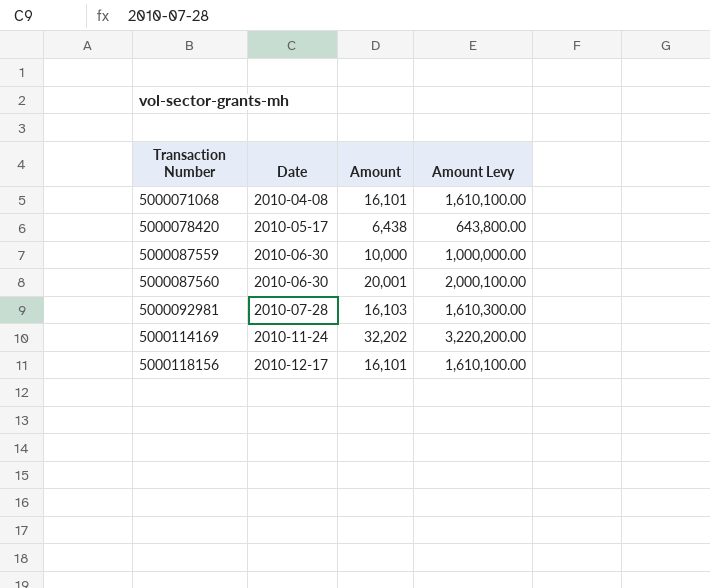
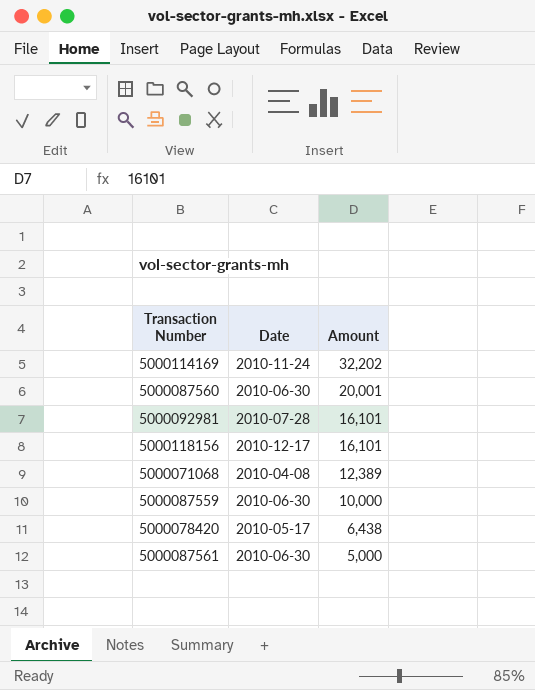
row order: Transaction Number ascending -> Amount descending
column Amount Levy | formula: [Amount] * 100 -> none
5000092981 | Amount: 16,103 -> 16,101
5000071068 | Amount: 16,101 -> 12,389
row 5000087561: none -> 2010-06-30 | 5,000

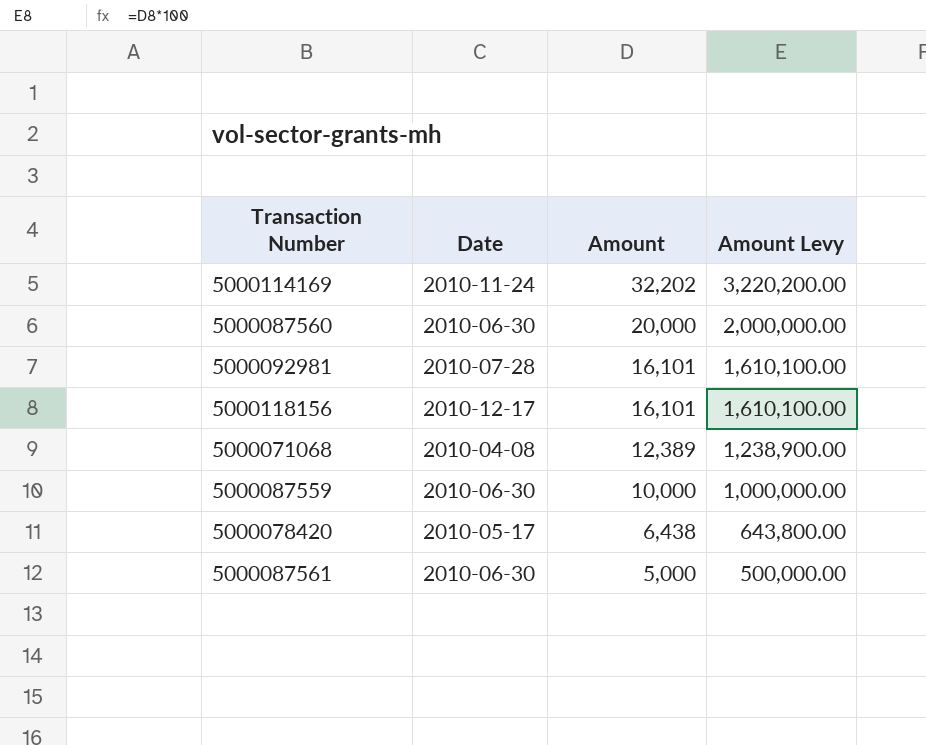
column Amount Levy | formula: none -> [Amount] * 100
5000087560 | Amount: 20,001 -> 20,000

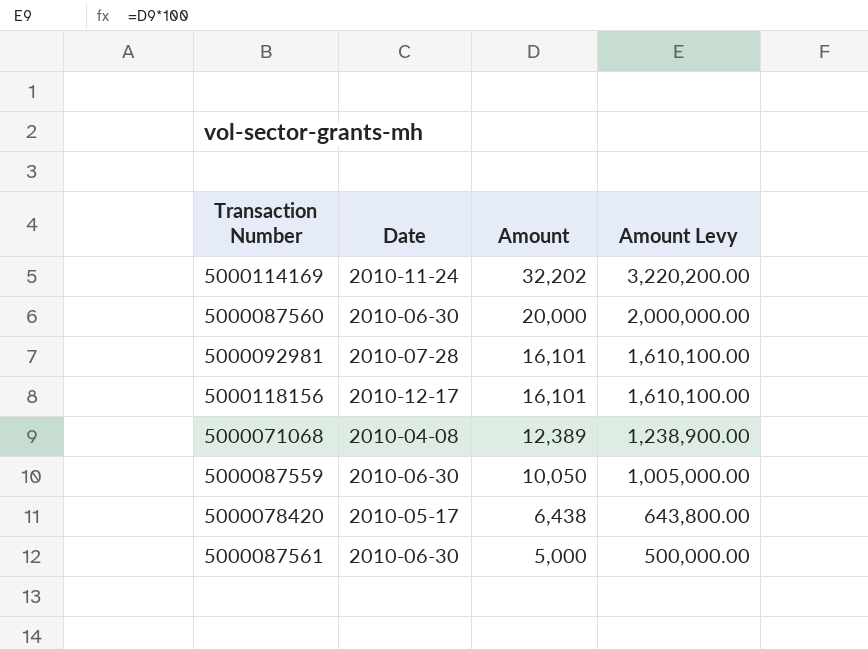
5000087559 | Amount: 10,000 -> 10,050
5000087559 | Amount Levy: 1,000,000.00 -> 1,005,000.00

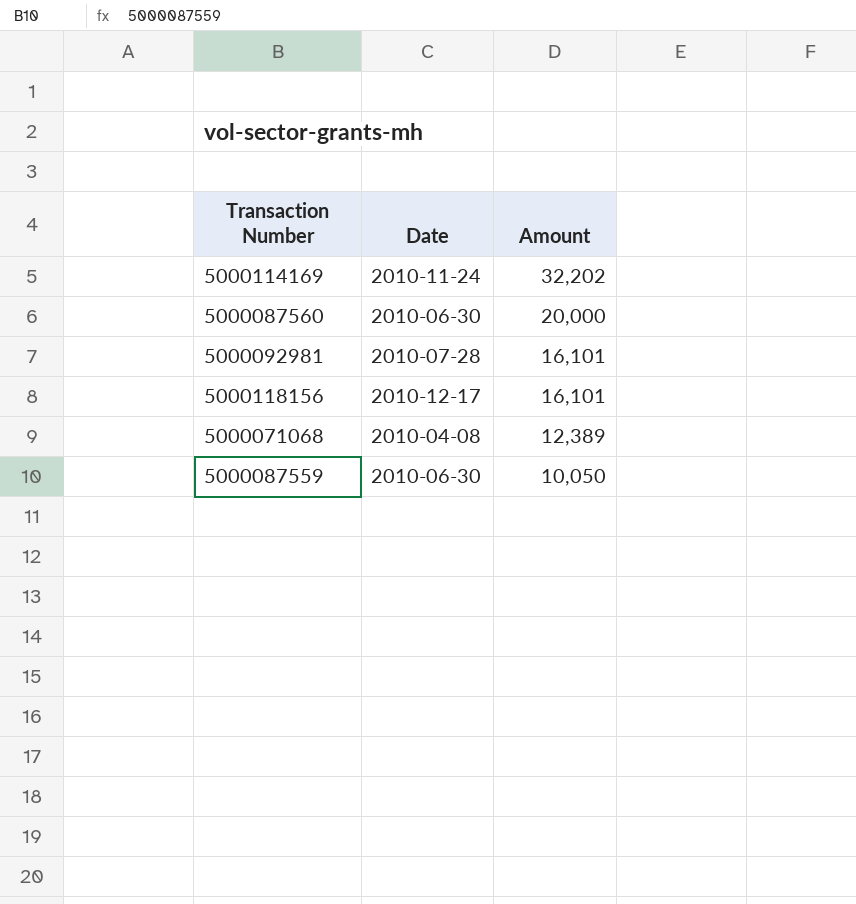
column Amount Levy | formula: [Amount] * 100 -> none
row 5000078420: 2010-05-17 | 6,438 | 643,800.00 -> none
row 5000087561: 2010-06-30 | 5,000 | 500,000.00 -> none

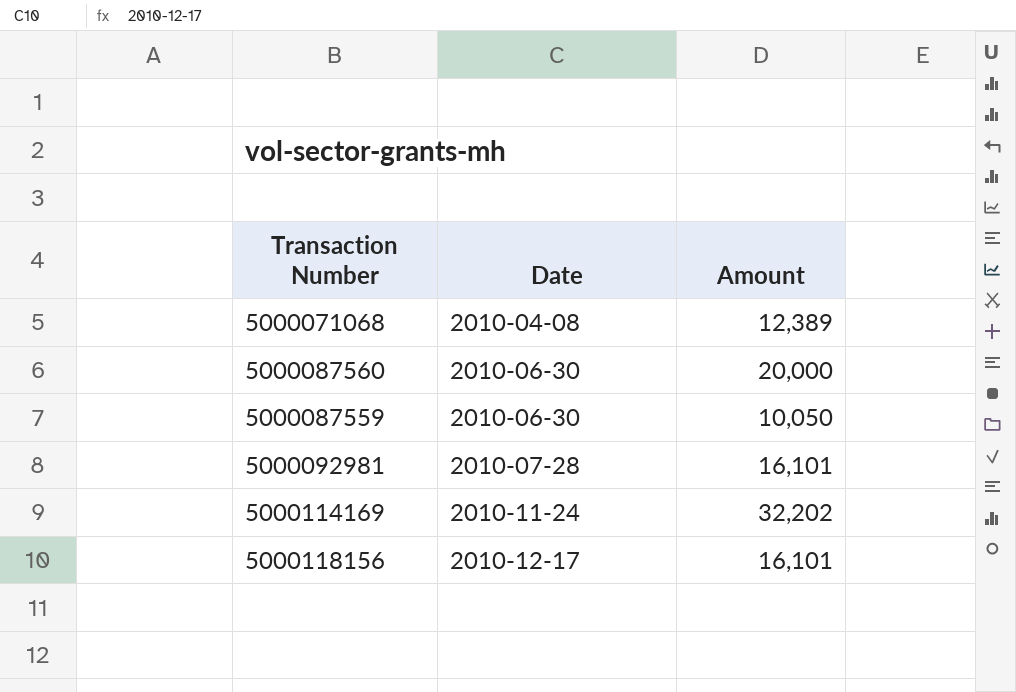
row order: Amount descending -> Date ascending

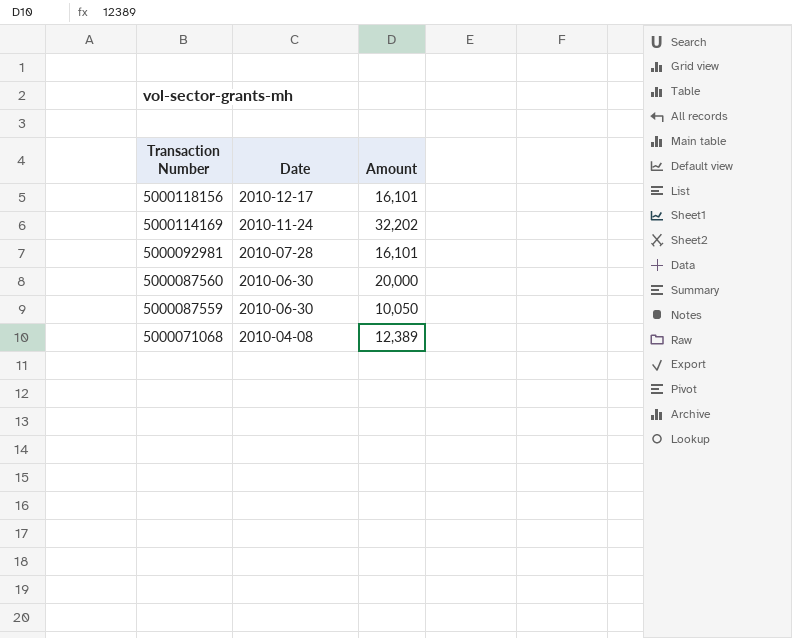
row order: Date ascending -> Transaction Number descending

